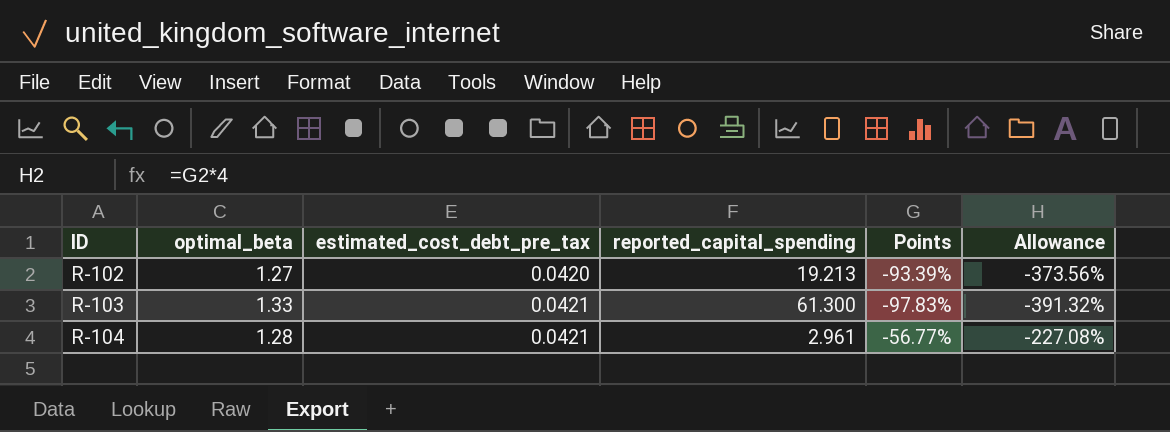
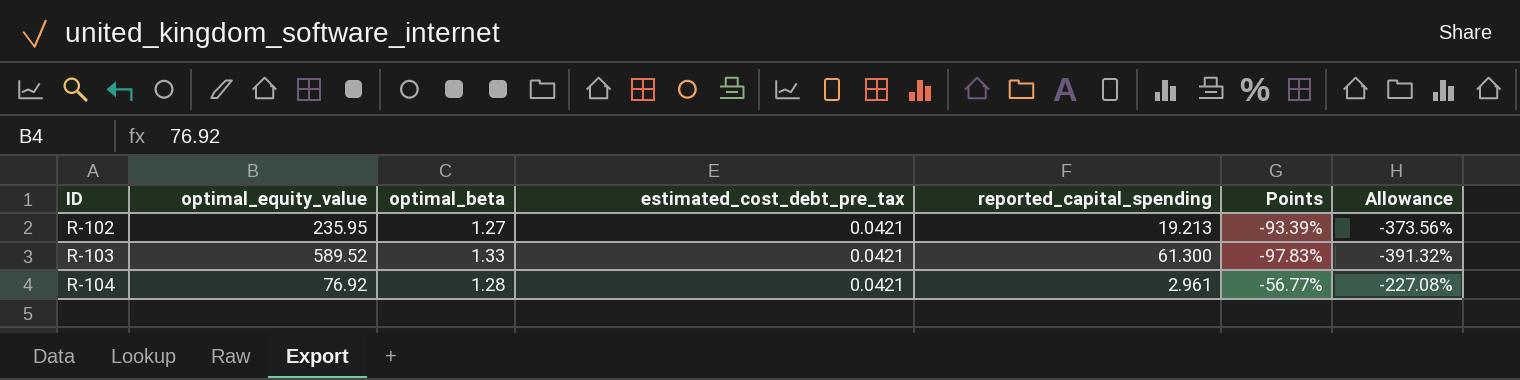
column optimal_equity_value | position: none -> 2
R-102 | estimated_cost_debt_pre_tax: 0.0420 -> 0.0421

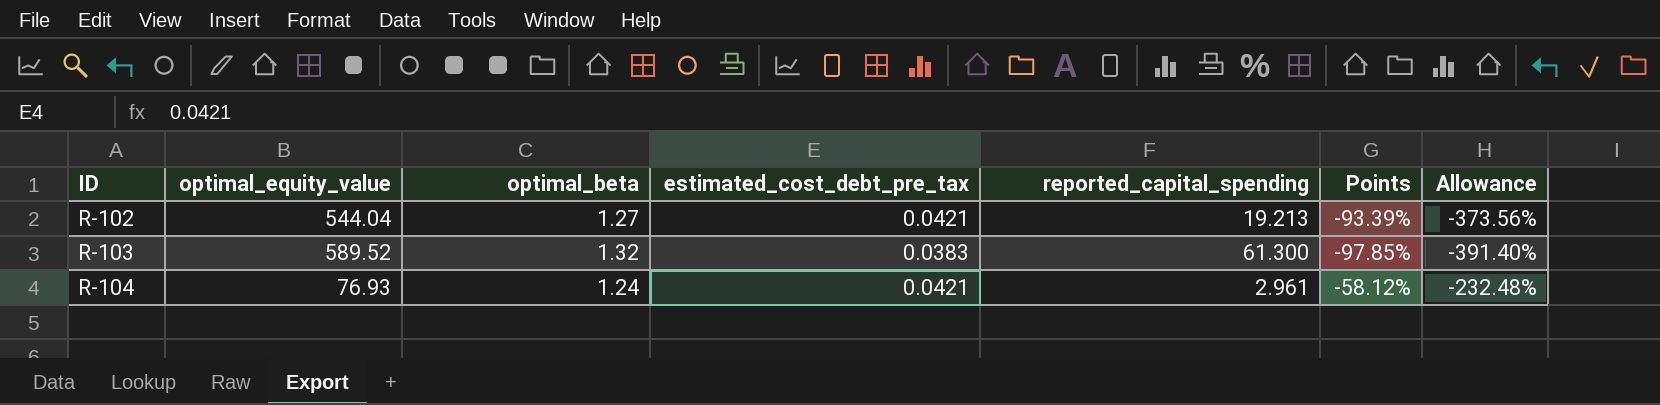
R-102 | optimal_equity_value: 235.95 -> 544.04
R-103 | optimal_beta: 1.33 -> 1.32
R-103 | estimated_cost_debt_pre_tax: 0.0421 -> 0.0383
R-103 | Points: -97.83% -> -97.85%
R-103 | Allowance: -391.32% -> -391.40%
R-104 | optimal_equity_value: 76.92 -> 76.93
R-104 | optimal_beta: 1.28 -> 1.24
R-104 | Points: -56.77% -> -58.12%
R-104 | Allowance: -227.08% -> -232.48%

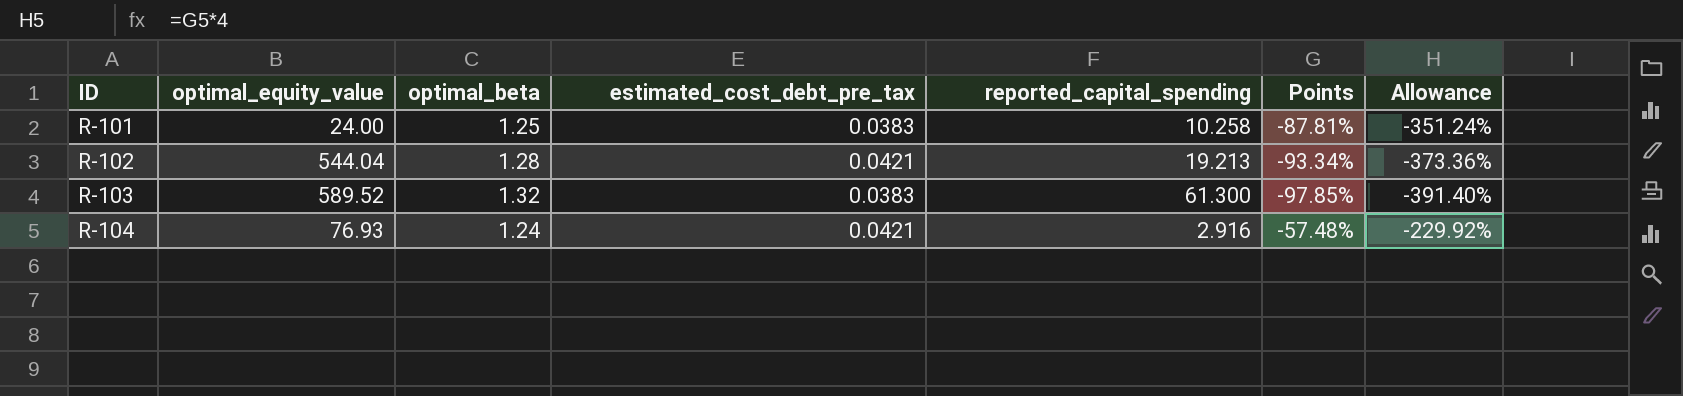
row R-101: none -> 24.00 | 1.25 | 0.0383 | 10.258 | -87.81% | -351.24%
R-102 | optimal_beta: 1.27 -> 1.28
R-102 | Points: -93.39% -> -93.34%
R-102 | Allowance: -373.56% -> -373.36%
R-104 | reported_capital_spending: 2.961 -> 2.916
R-104 | Points: -58.12% -> -57.48%
R-104 | Allowance: -232.48% -> -229.92%

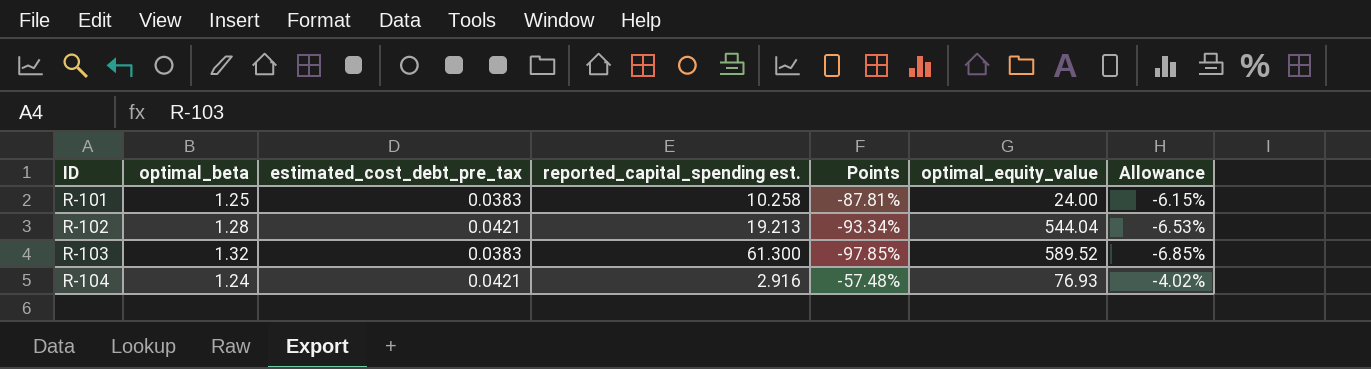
column name: reported_capital_spending -> reported_capital_spending est.
column optimal_equity_value | position: 2 -> 6
column Allowance | formula: [Points] * 4 -> [Points] * 0.07

